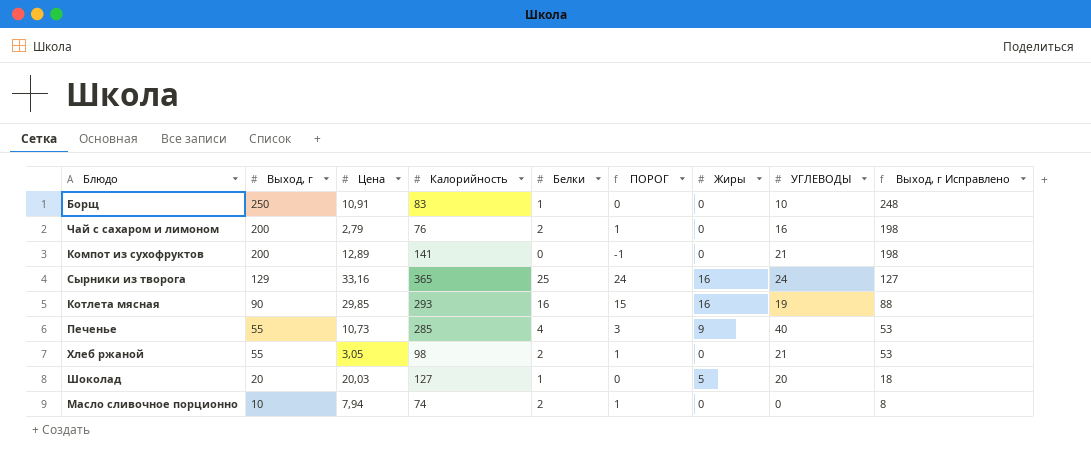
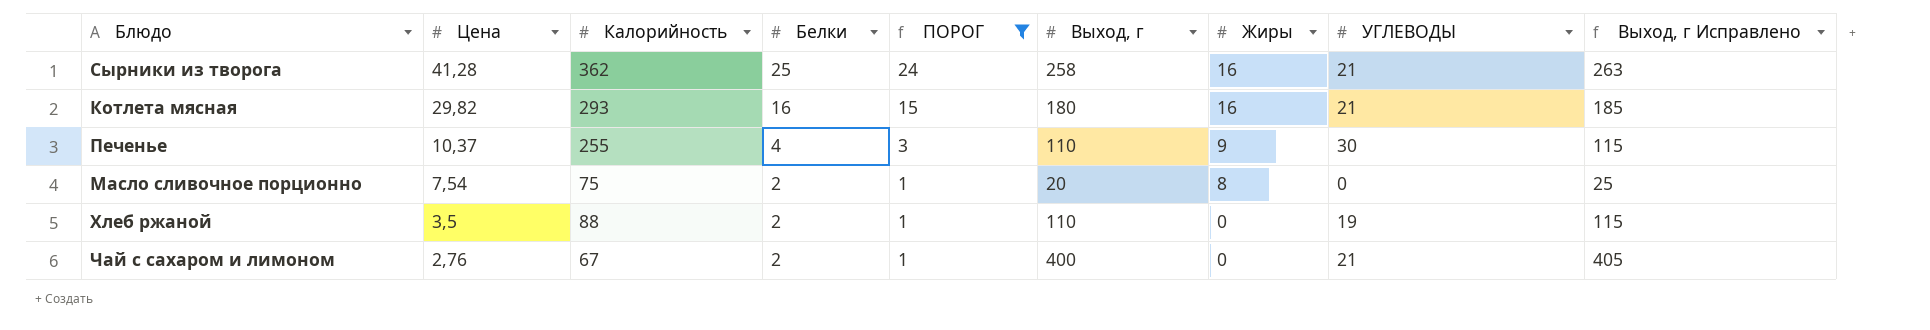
filter: none -> ПОРОГ >= 1
row order: Выход, г descending -> Цена descending
column Выход, г | position: 2 -> 6
column Выход, г Исправлено | formula: [Выход, г] - 2 -> [Выход, г] + 5
Сырники из творога | Цена: 33,16 -> 41,28
Сырники из творога | Калорийность: 365 -> 362
Сырники из творога | Выход, г: 129 -> 258
Сырники из творога | УГЛЕВОДЫ: 24 -> 21
Котлета мясная | Цена: 29,85 -> 29,82
Котлета мясная | Выход, г: 90 -> 180
Котлета мясная | УГЛЕВОДЫ: 19 -> 21
Печенье | Цена: 10,73 -> 10,37
Печенье | Калорийность: 285 -> 255
Печенье | Выход, г: 55 -> 110
Печенье | УГЛЕВОДЫ: 40 -> 30
Масло сливочное порционно | Цена: 7,94 -> 7,54
Масло сливочное порционно | Калорийность: 74 -> 75
Масло сливочное порционно | Выход, г: 10 -> 20
Масло сливочное порционно | Жиры: 0 -> 8
Хлеб ржаной | Цена: 3,05 -> 3,5
Хлеб ржаной | Калорийность: 98 -> 88
Хлеб ржаной | Выход, г: 55 -> 110
Хлеб ржаной | УГЛЕВОДЫ: 21 -> 19
Чай с сахаром и лимоном | Цена: 2,79 -> 2,76
Чай с сахаром и лимоном | Калорийность: 76 -> 67
Чай с сахаром и лимоном | Выход, г: 200 -> 400
Чай с сахаром и лимоном | УГЛЕВОДЫ: 16 -> 21

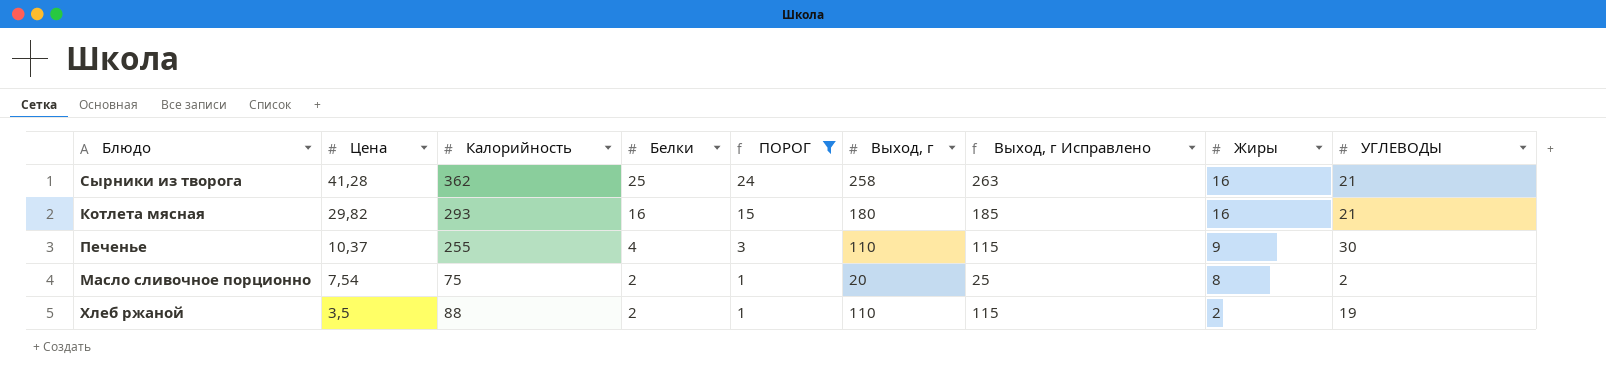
column Выход, г Исправлено | position: 9 -> 7
row Чай с сахаром и лимоном: 2,76 | 67 | 2 | 1 | 400 | 0 | 21 | 405 -> none
Масло сливочное порционно | УГЛЕВОДЫ: 0 -> 2
Хлеб ржаной | Жиры: 0 -> 2

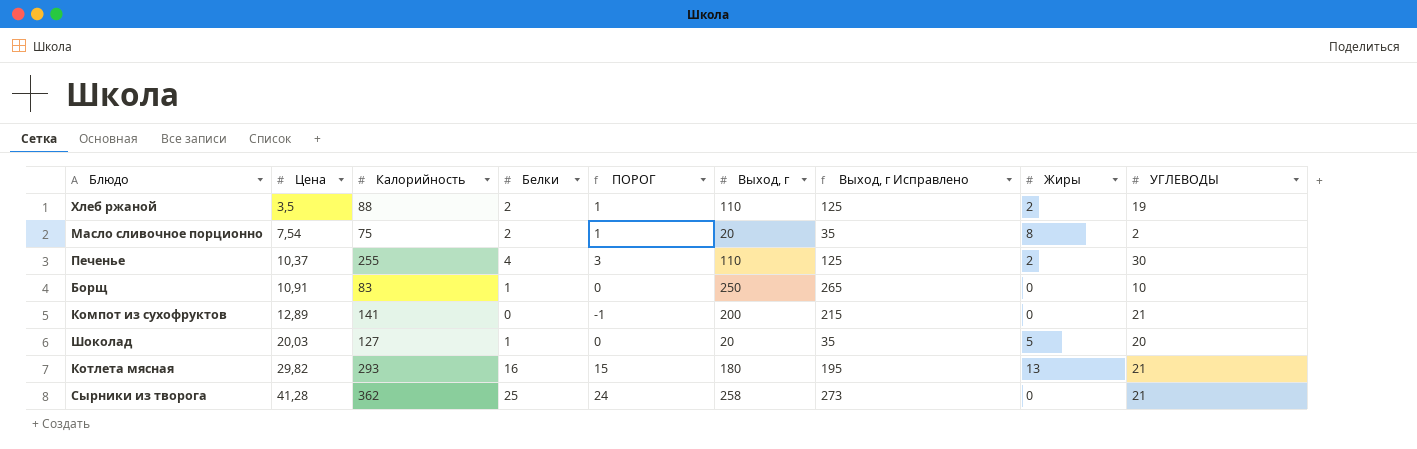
filter: ПОРОГ >= 1 -> none
row order: Цена descending -> Цена ascending
column Выход, г Исправлено | formula: [Выход, г] + 5 -> [Выход, г] + 15
Печенье | Жиры: 9 -> 2
Котлета мясная | Жиры: 16 -> 13
Сырники из творога | Жиры: 16 -> 0

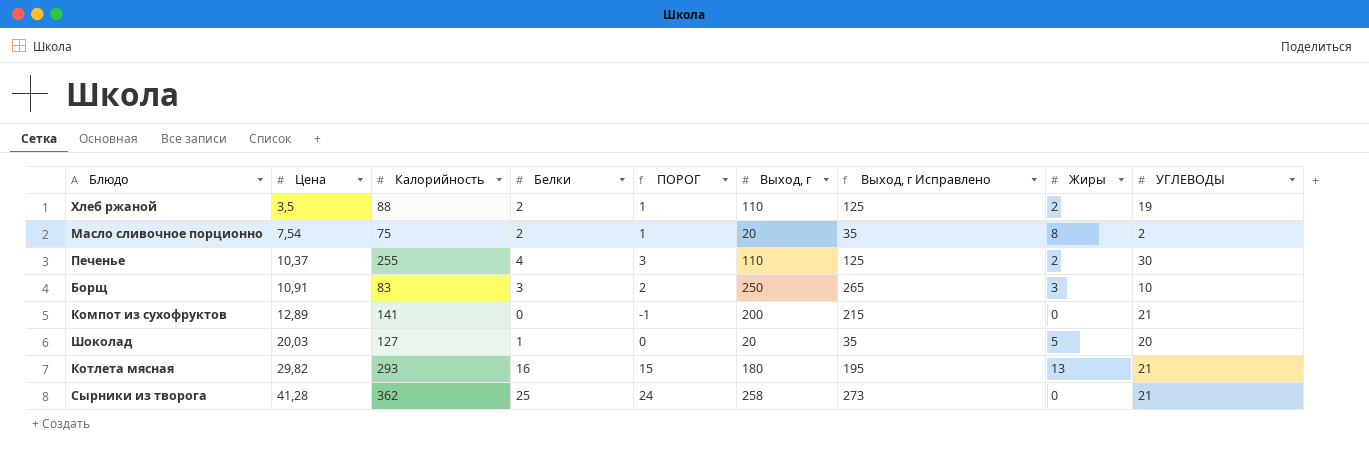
Борщ | Белки: 1 -> 3
Борщ | ПОРОГ: 0 -> 2
Борщ | Жиры: 0 -> 3

